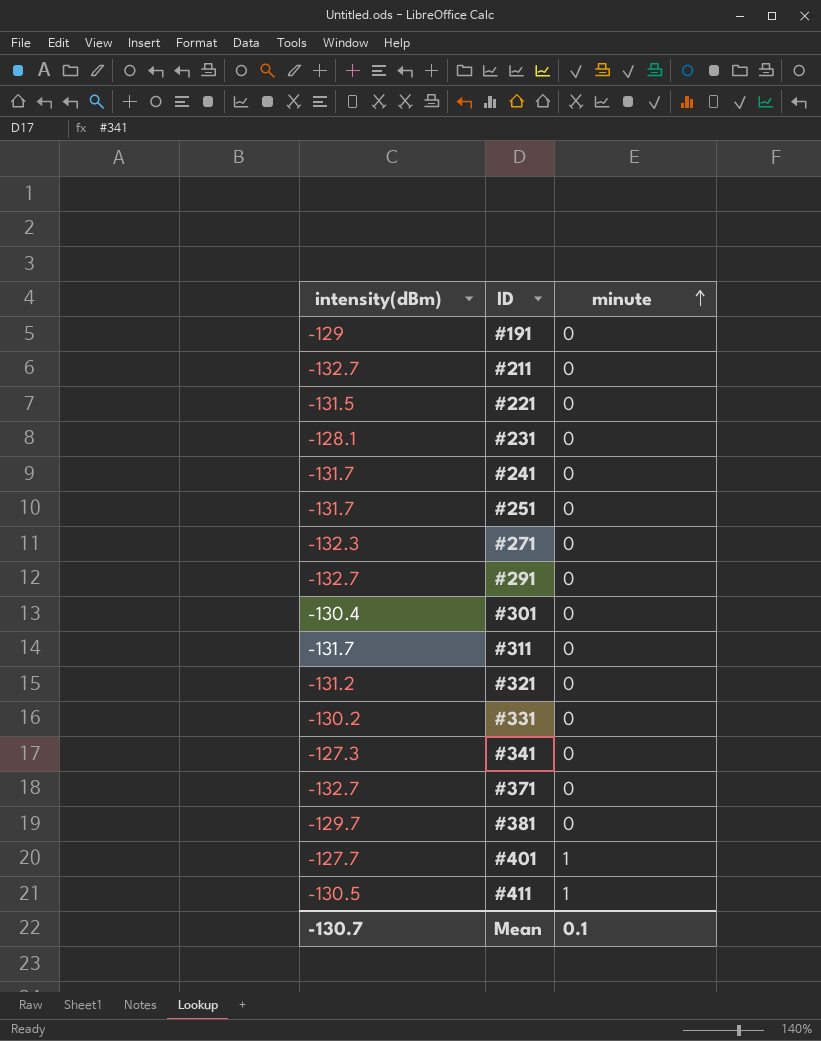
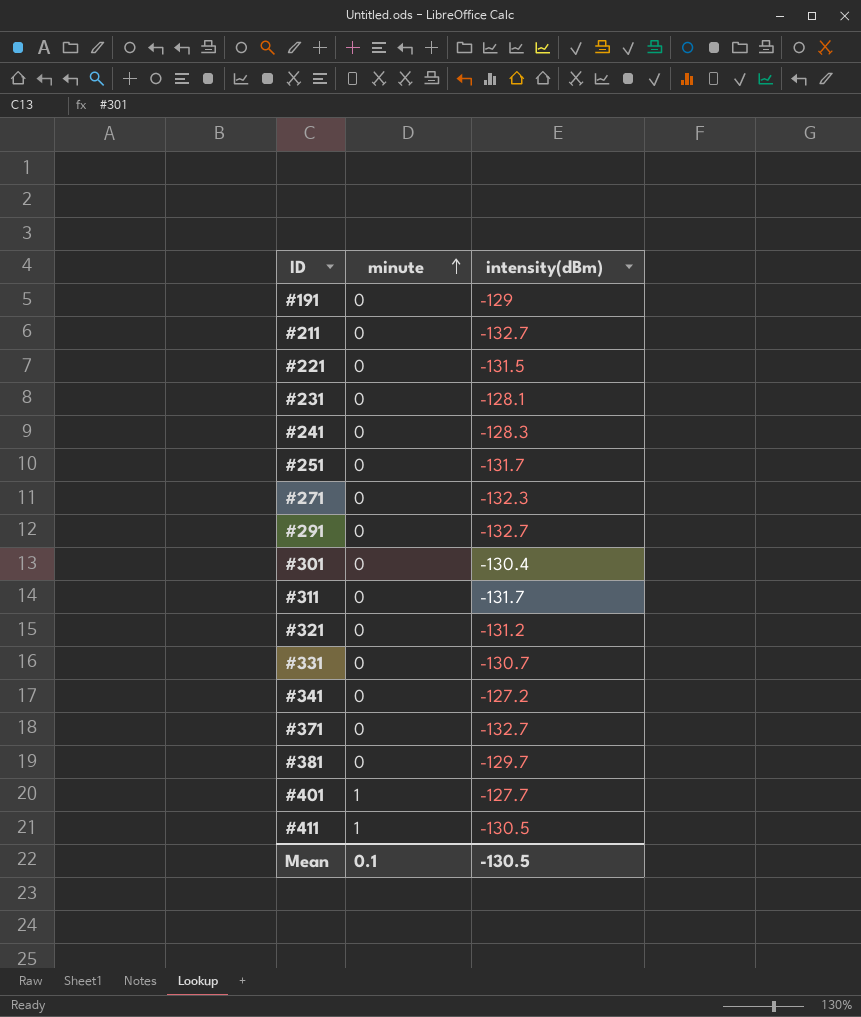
column intensity(dBm) | position: 1 -> 3
#241 | intensity(dBm): -131.7 -> -128.3
#331 | intensity(dBm): -130.2 -> -130.7
#341 | intensity(dBm): -127.3 -> -127.2
Mean | intensity(dBm): -130.7 -> -130.5

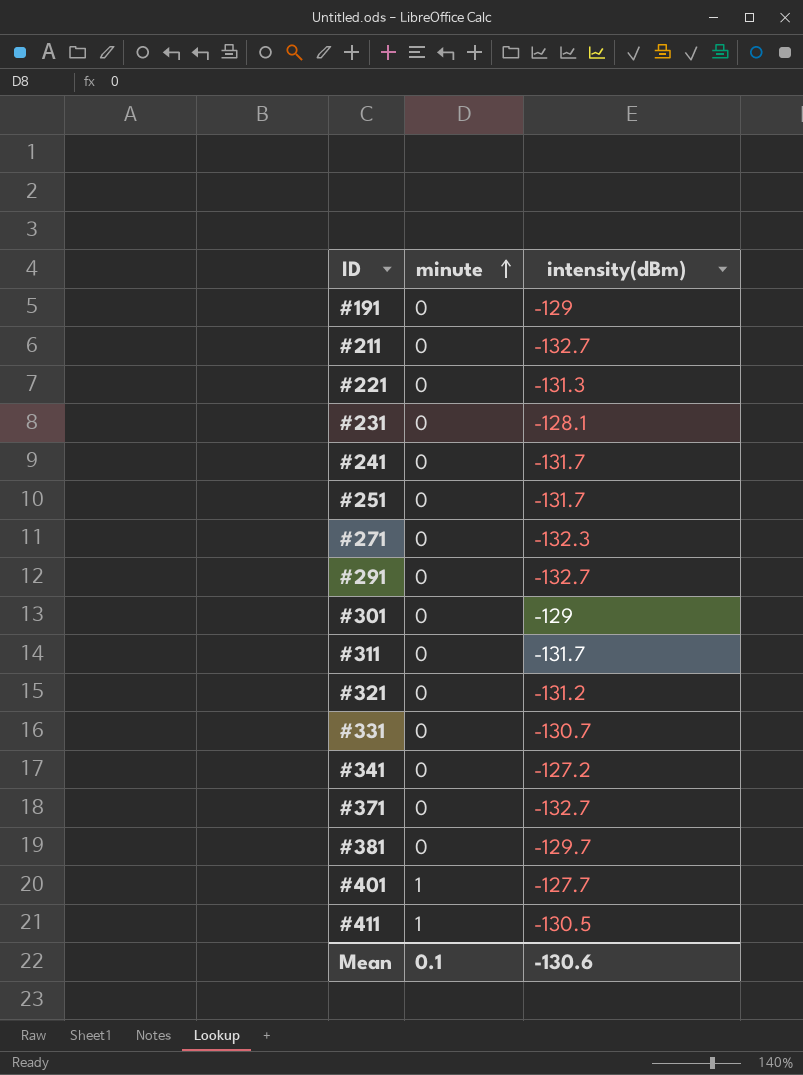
#221 | intensity(dBm): -131.5 -> -131.3
#241 | intensity(dBm): -128.3 -> -131.7
#301 | intensity(dBm): -130.4 -> -129
Mean | intensity(dBm): -130.5 -> -130.6

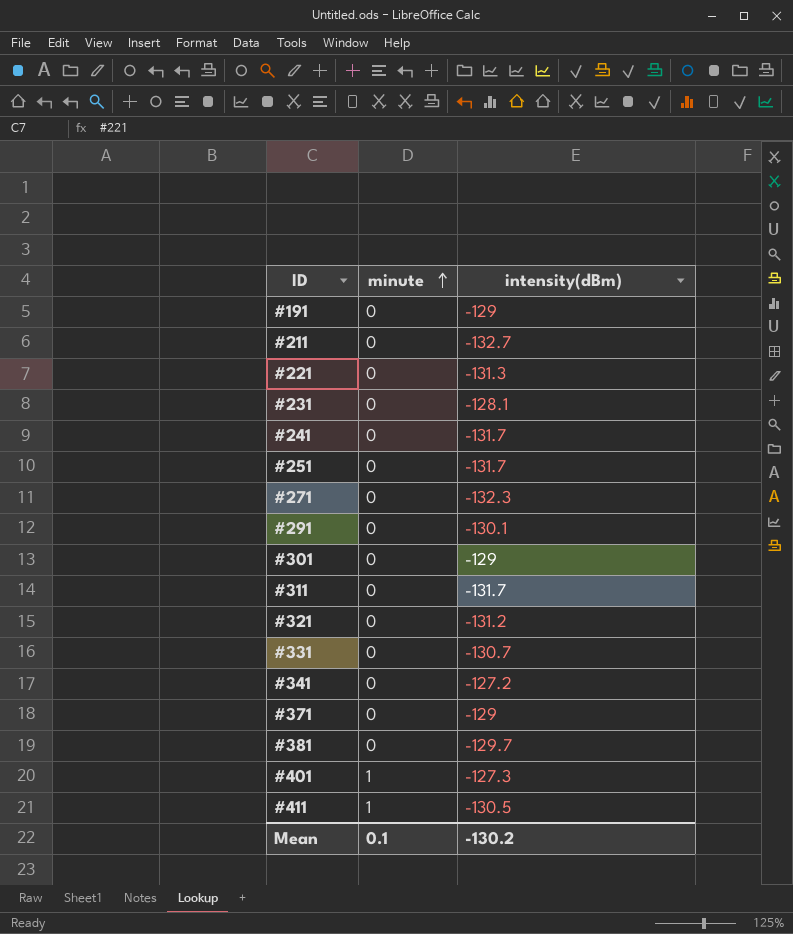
#291 | intensity(dBm): -132.7 -> -130.1
#371 | intensity(dBm): -132.7 -> -129
#401 | intensity(dBm): -127.7 -> -127.3
Mean | intensity(dBm): -130.6 -> -130.2

